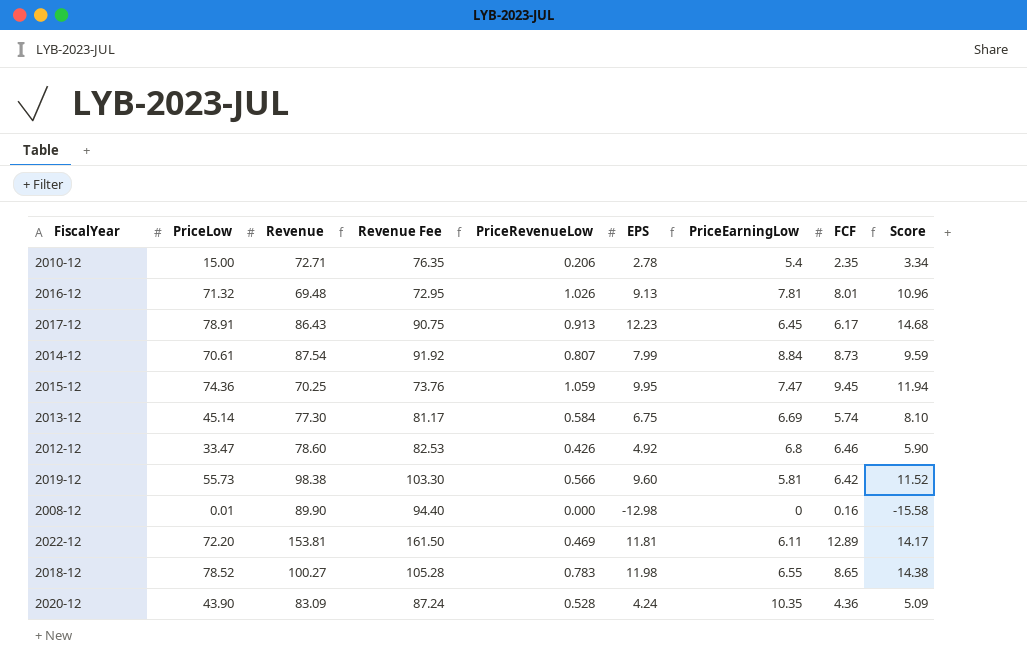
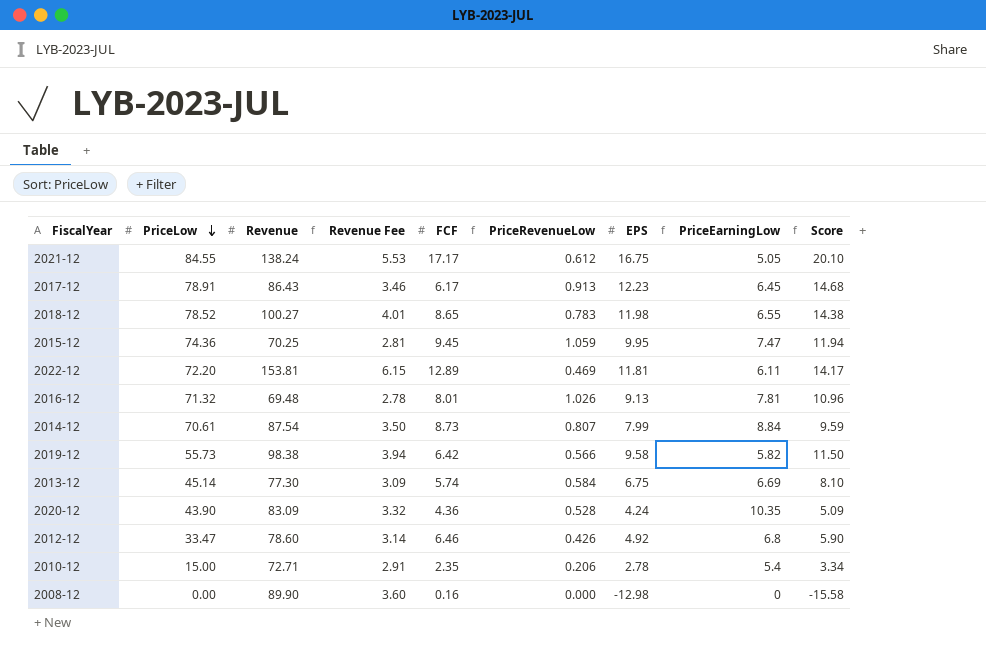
row order: none -> PriceLow descending
column Revenue Fee | formula: [Revenue] * 1.05 -> [Revenue] * 0.04
column FCF | position: 8 -> 5
row 2021-12: none -> 84.55 | 138.24 | 5.53 | 17.17 | 0.612 | 16.75 | 5.05 | 20.10
2019-12 | EPS: 9.60 -> 9.58
2019-12 | PriceEarningLow: 5.81 -> 5.82
2019-12 | Score: 11.52 -> 11.50
2008-12 | PriceLow: 0.01 -> 0.00

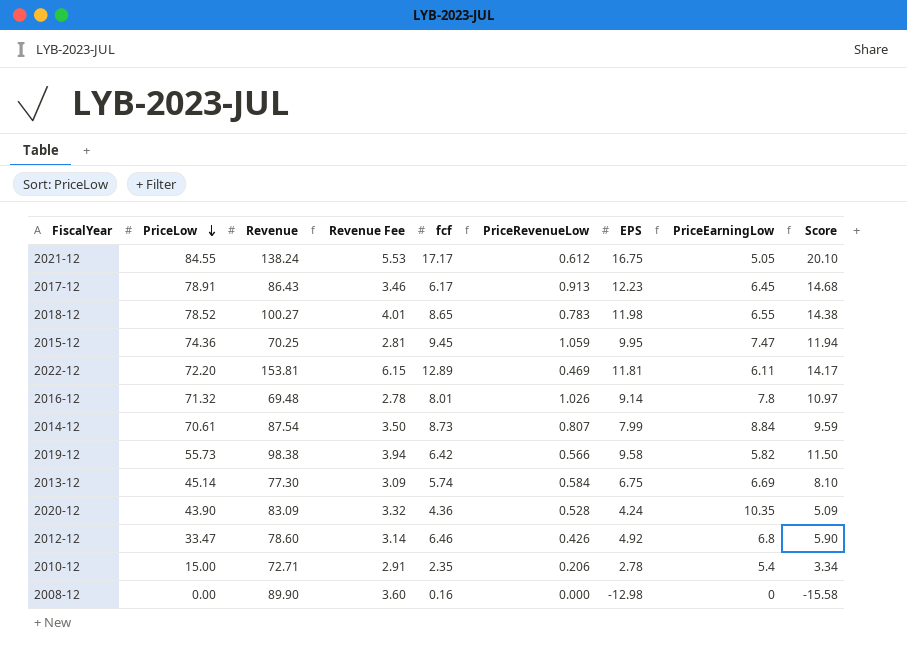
column name: FCF -> fcf
2016-12 | EPS: 9.13 -> 9.14
2016-12 | PriceEarningLow: 7.81 -> 7.8
2016-12 | Score: 10.96 -> 10.97

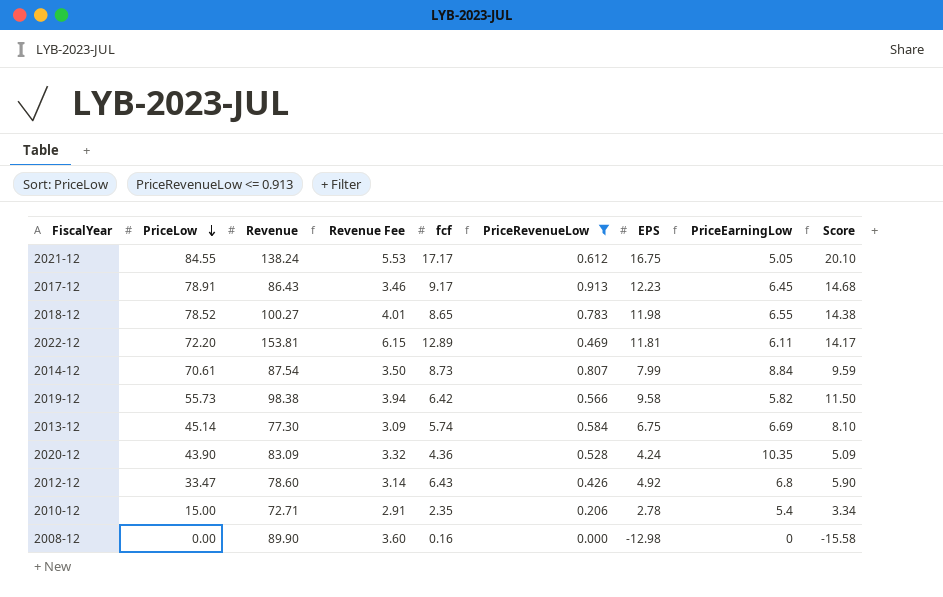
filter: none -> PriceRevenueLow <= 0.913
2017-12 | fcf: 6.17 -> 9.17
2012-12 | fcf: 6.46 -> 6.43

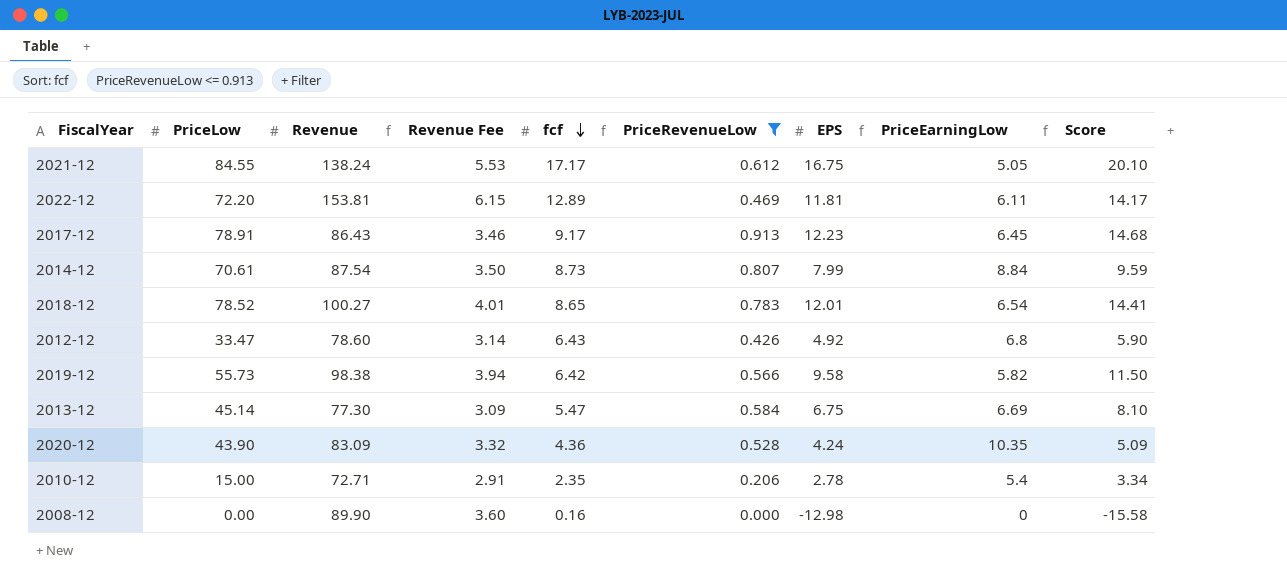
row order: PriceLow descending -> fcf descending
2018-12 | EPS: 11.98 -> 12.01
2018-12 | PriceEarningLow: 6.55 -> 6.54
2018-12 | Score: 14.38 -> 14.41
2013-12 | fcf: 5.74 -> 5.47

